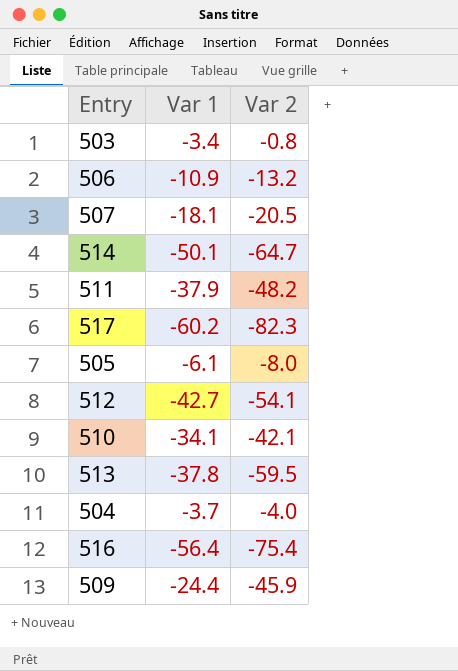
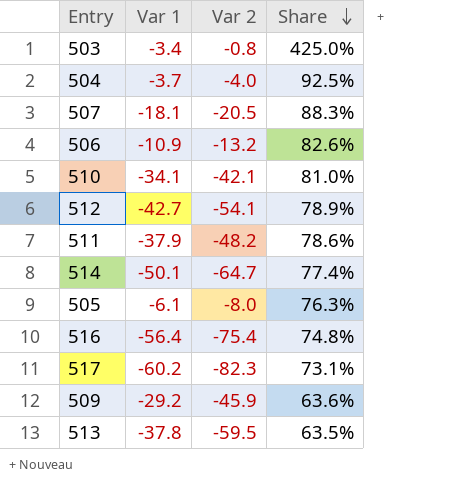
row order: none -> Share descending
column Share | formula: none -> [Var 1] / [Var 2]
509 | Var 1: -24.4 -> -29.2

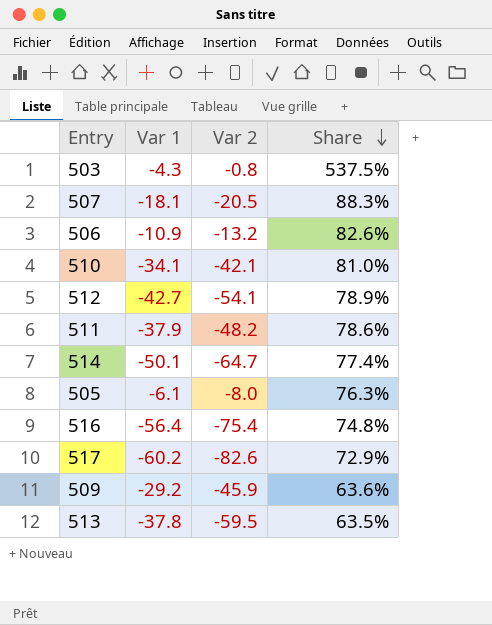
row 504: -3.7 | -4.0 | 92.5% -> none
503 | Var 1: -3.4 -> -4.3
503 | Share: 425.0% -> 537.5%
517 | Var 2: -82.3 -> -82.6
517 | Share: 73.1% -> 72.9%

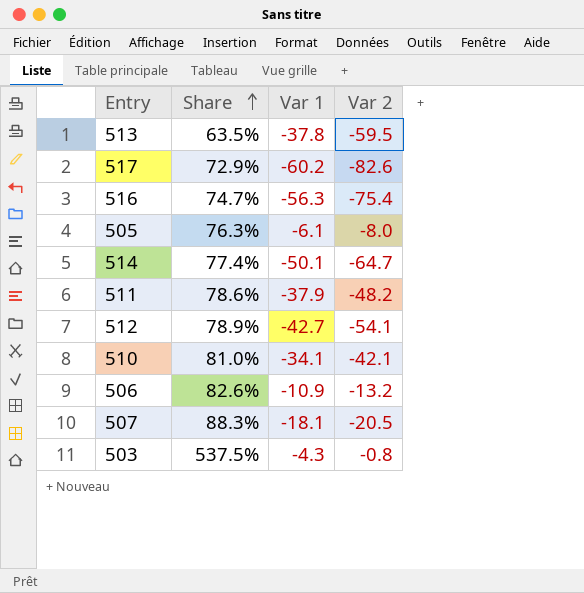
row order: Share descending -> Share ascending
column Share | position: 4 -> 2
row 509: -29.2 | -45.9 | 63.6% -> none
516 | Share: 74.8% -> 74.7%
516 | Var 1: -56.4 -> -56.3

